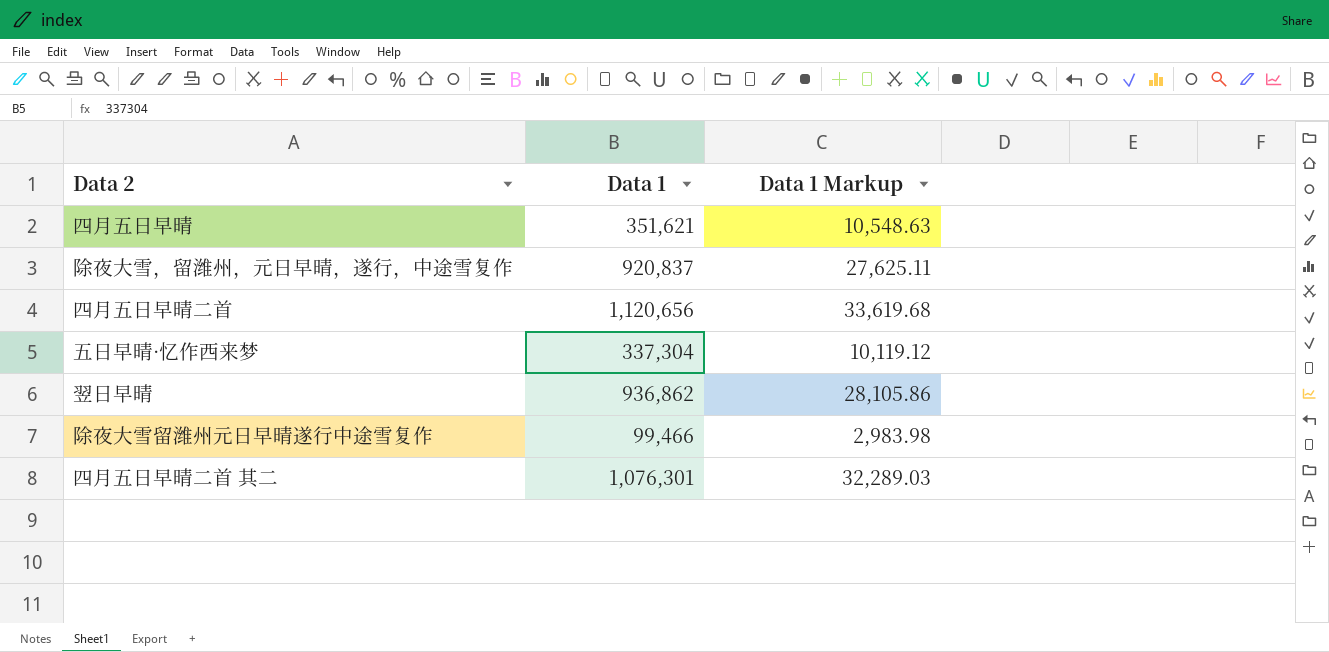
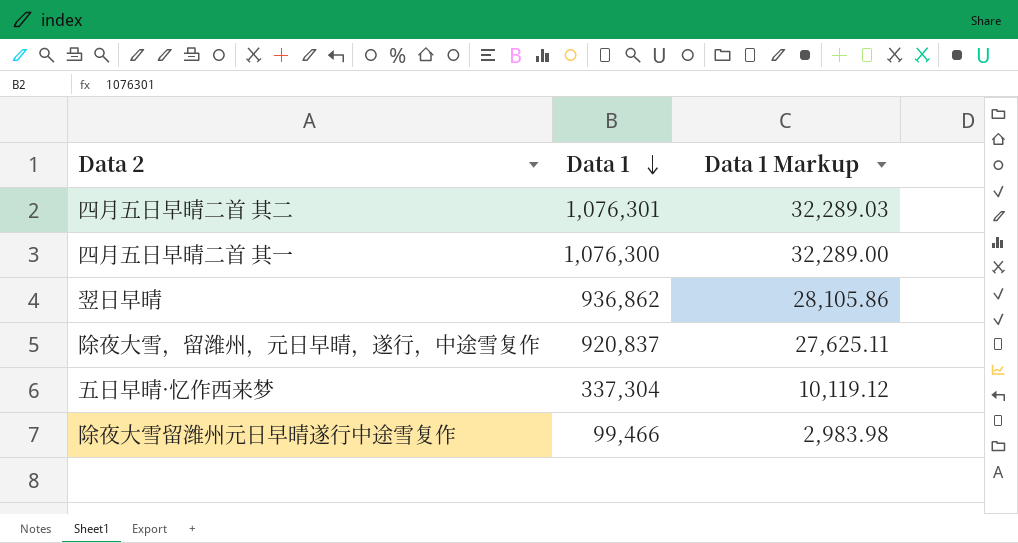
row order: none -> Data 1 descending
row 四月五日早晴: 351,621 | 10,548.63 -> none
row 四月五日早晴二首: 1,120,656 | 33,619.68 -> none
row 四月五日早晴二首 其一: none -> 1,076,300 | 32,289.00

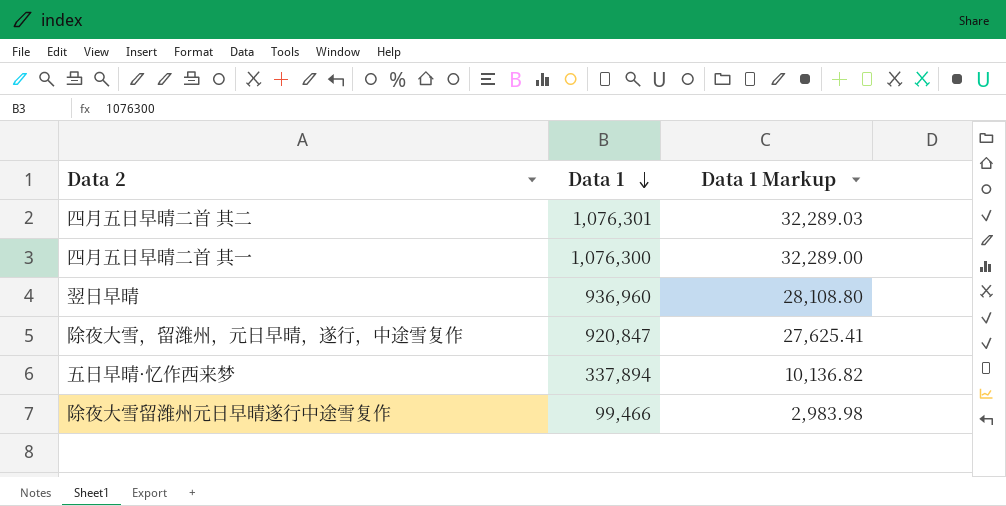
翌日早晴 | Data 1: 936,862 -> 936,960
翌日早晴 | Data 1 Markup: 28,105.86 -> 28,108.80
除夜大雪，留潍州，元日早晴，遂行，中途雪复作 | Data 1: 920,837 -> 920,847
除夜大雪，留潍州，元日早晴，遂行，中途雪复作 | Data 1 Markup: 27,625.11 -> 27,625.41
五日早晴·忆作西来梦 | Data 1: 337,304 -> 337,894
五日早晴·忆作西来梦 | Data 1 Markup: 10,119.12 -> 10,136.82

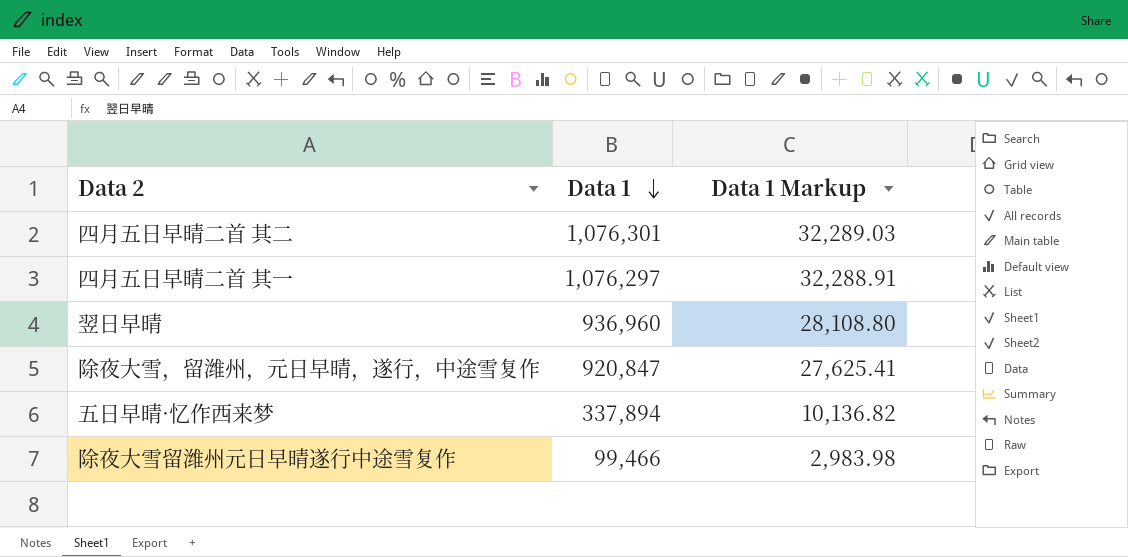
四月五日早晴二首 其一 | Data 1: 1,076,300 -> 1,076,297
四月五日早晴二首 其一 | Data 1 Markup: 32,289.00 -> 32,288.91

